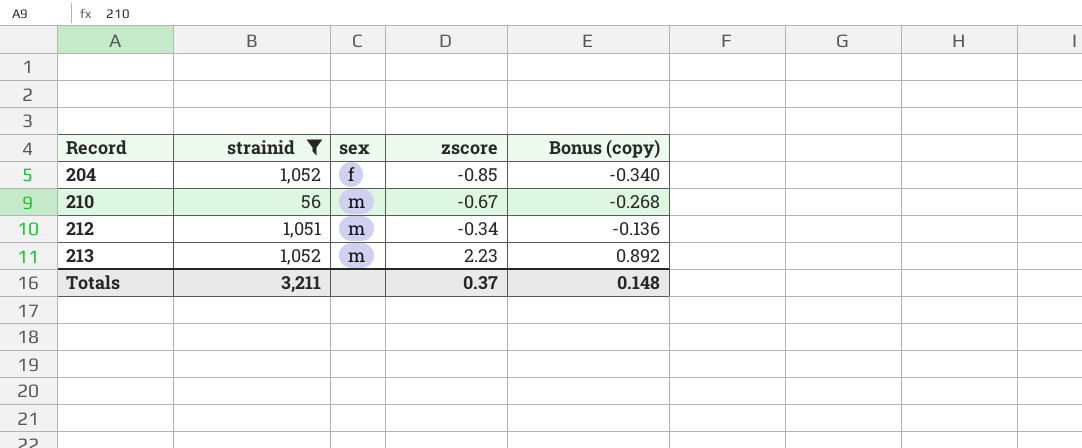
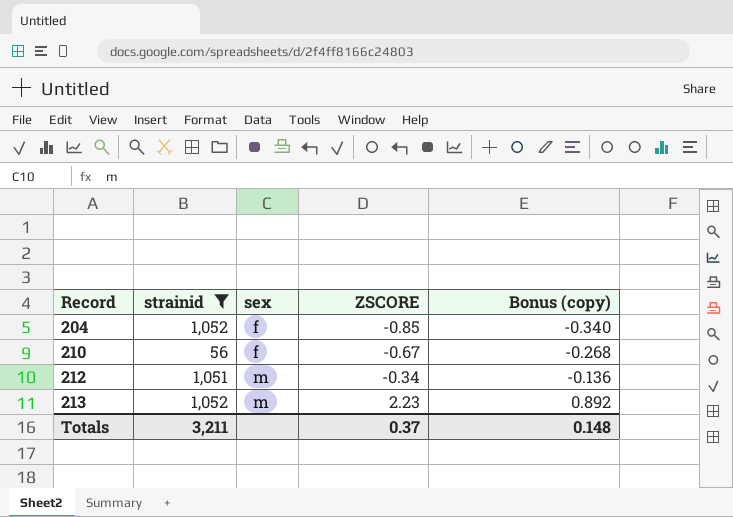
column name: zscore -> ZSCORE
210 | sex: m -> f

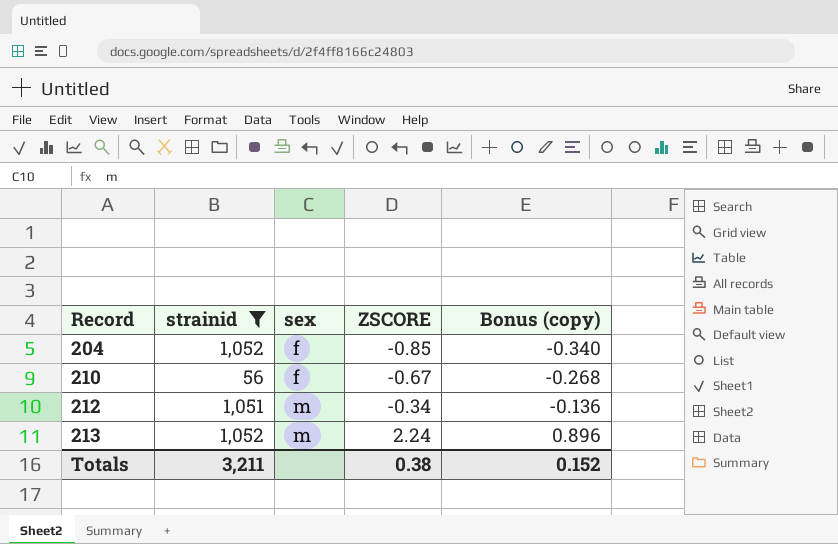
213 | ZSCORE: 2.23 -> 2.24
213 | Bonus (copy): 0.892 -> 0.896
Totals | ZSCORE: 0.37 -> 0.38
Totals | Bonus (copy): 0.148 -> 0.152

